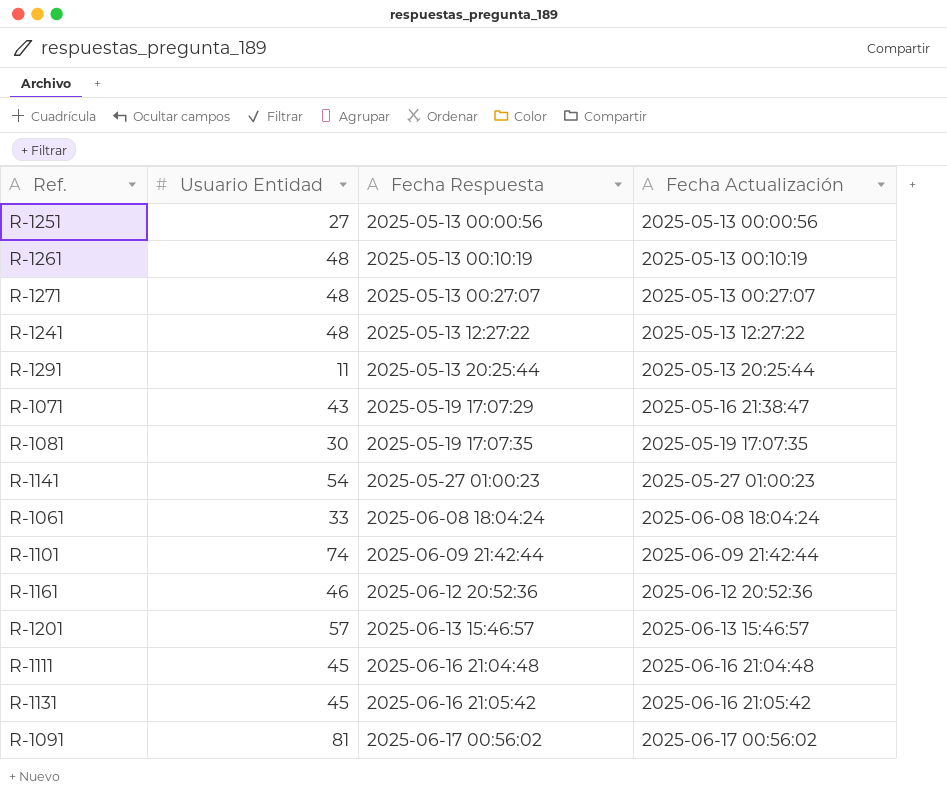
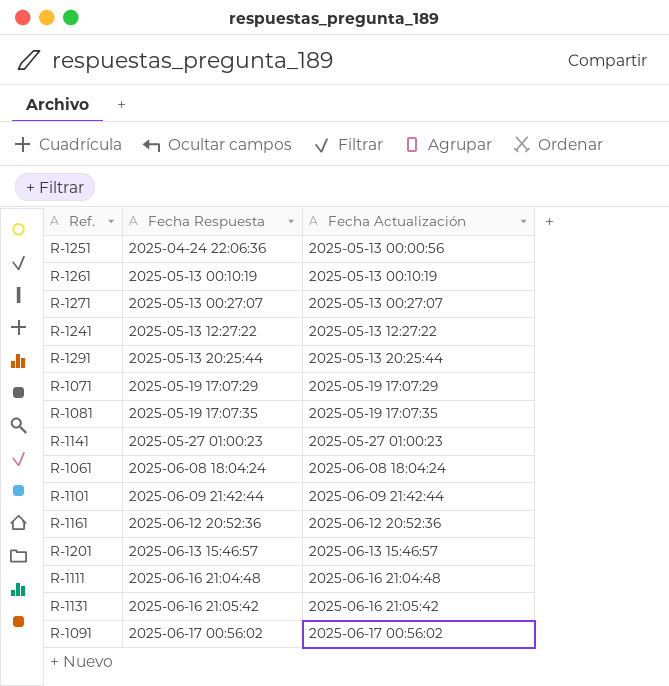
column Usuario Entidad | position: 2 -> none
R-1251 | Fecha Respuesta: 2025-05-13 00:00:56 -> 2025-04-24 22:06:36
R-1071 | Fecha Actualización: 2025-05-16 21:38:47 -> 2025-05-19 17:07:29

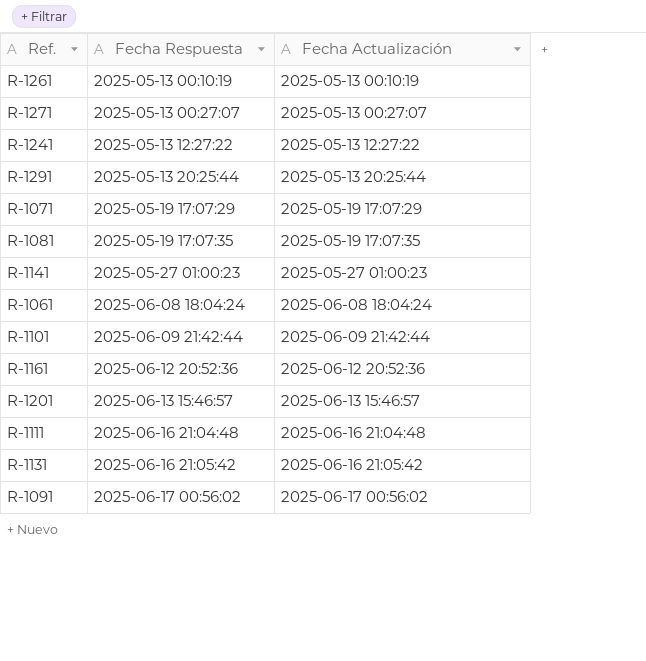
row R-1251: 2025-04-24 22:06:36 | 2025-05-13 00:00:56 -> none

